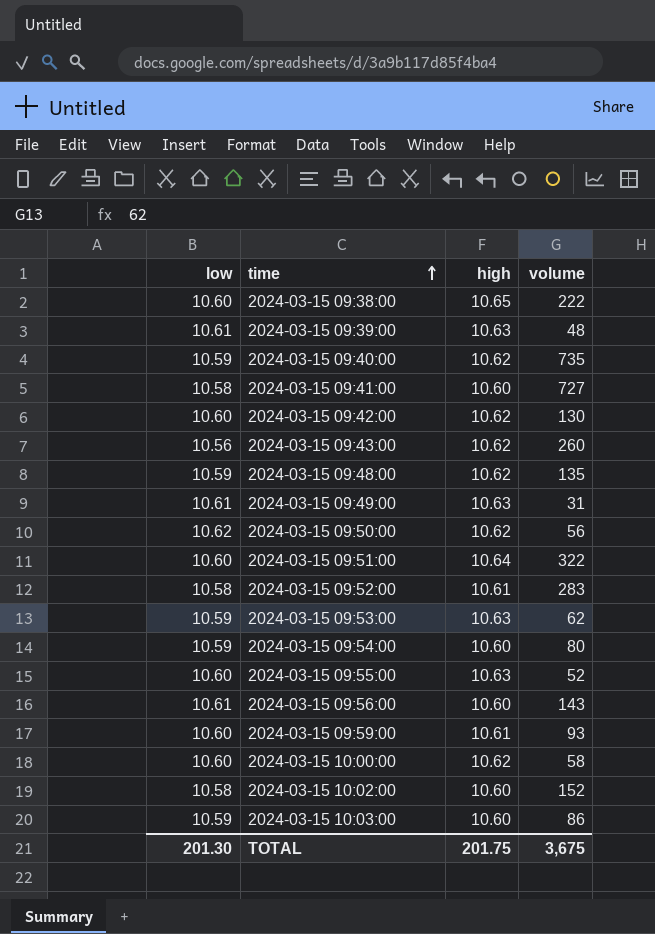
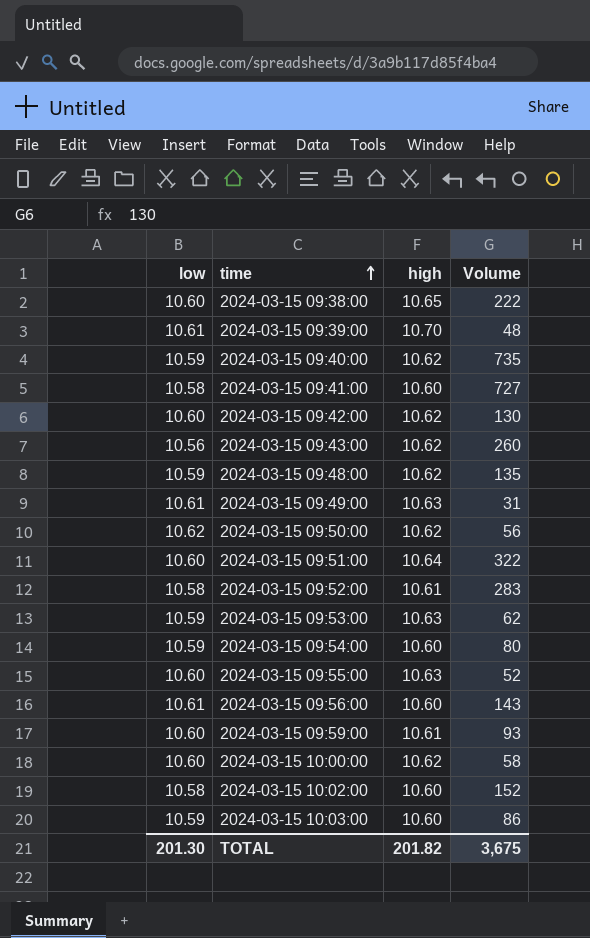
column name: volume -> Volume
2024-03-15 09:39:00 | high: 10.63 -> 10.70
TOTAL | high: 201.75 -> 201.82

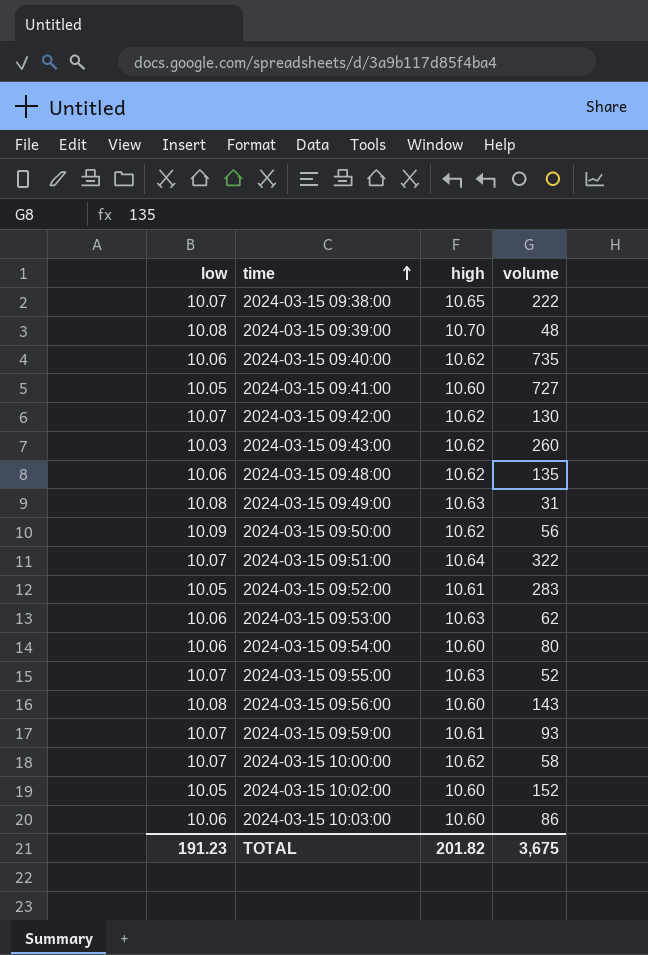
column name: Volume -> volume
2024-03-15 09:38:00 | low: 10.60 -> 10.07
2024-03-15 09:39:00 | low: 10.61 -> 10.08
2024-03-15 09:40:00 | low: 10.59 -> 10.06
2024-03-15 09:41:00 | low: 10.58 -> 10.05
2024-03-15 09:42:00 | low: 10.60 -> 10.07
2024-03-15 09:43:00 | low: 10.56 -> 10.03
2024-03-15 09:48:00 | low: 10.59 -> 10.06
2024-03-15 09:49:00 | low: 10.61 -> 10.08
2024-03-15 09:50:00 | low: 10.62 -> 10.09
2024-03-15 09:51:00 | low: 10.60 -> 10.07
2024-03-15 09:52:00 | low: 10.58 -> 10.05
2024-03-15 09:53:00 | low: 10.59 -> 10.06
2024-03-15 09:54:00 | low: 10.59 -> 10.06
2024-03-15 09:55:00 | low: 10.60 -> 10.07
2024-03-15 09:56:00 | low: 10.61 -> 10.08
2024-03-15 09:59:00 | low: 10.60 -> 10.07
2024-03-15 10:00:00 | low: 10.60 -> 10.07
2024-03-15 10:02:00 | low: 10.58 -> 10.05
2024-03-15 10:03:00 | low: 10.59 -> 10.06
TOTAL | low: 201.30 -> 191.23

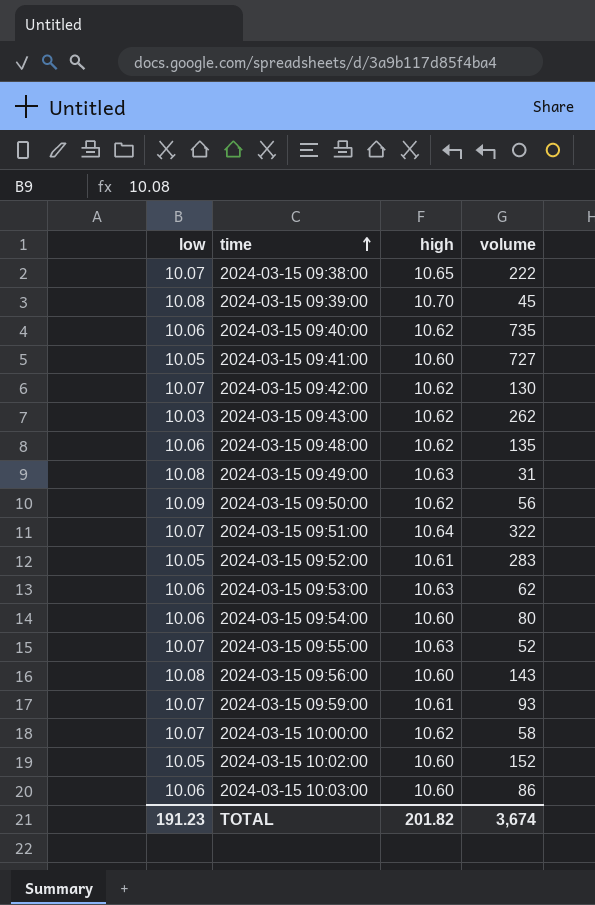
2024-03-15 09:39:00 | volume: 48 -> 45
2024-03-15 09:43:00 | volume: 260 -> 262
TOTAL | volume: 3,675 -> 3,674

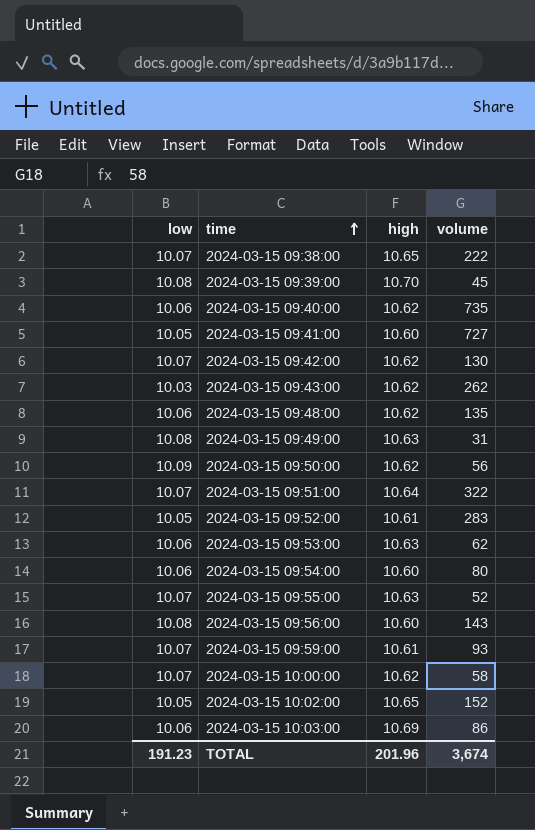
2024-03-15 10:02:00 | high: 10.60 -> 10.65
2024-03-15 10:03:00 | high: 10.60 -> 10.69
TOTAL | high: 201.82 -> 201.96

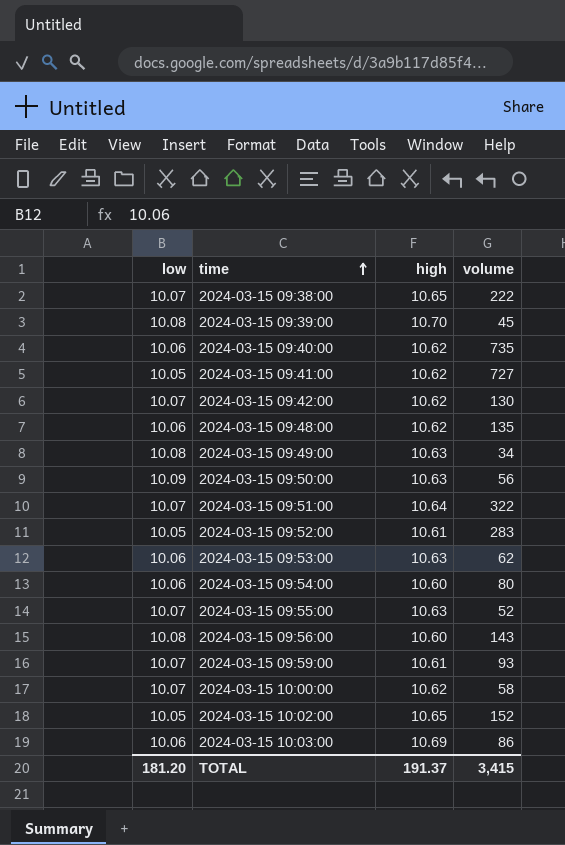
row 2024-03-15 09:43:00: 10.03 | 10.62 | 262 -> none
2024-03-15 09:41:00 | high: 10.60 -> 10.62
2024-03-15 09:49:00 | volume: 31 -> 34
2024-03-15 09:50:00 | high: 10.62 -> 10.63
TOTAL | low: 191.23 -> 181.20
TOTAL | high: 201.96 -> 191.37
TOTAL | volume: 3,674 -> 3,415

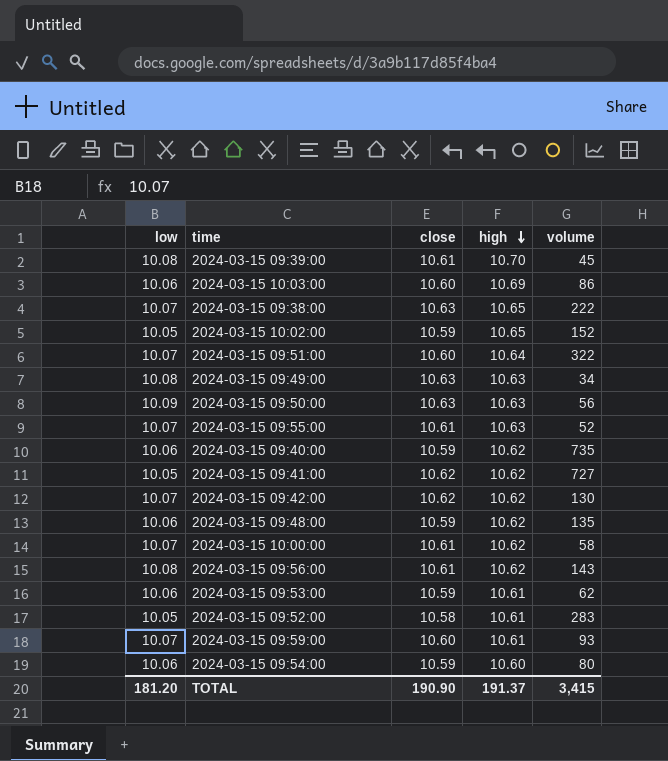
row order: time ascending -> high descending
column close | position: none -> 3
2024-03-15 09:56:00 | high: 10.60 -> 10.62
2024-03-15 09:53:00 | high: 10.63 -> 10.61

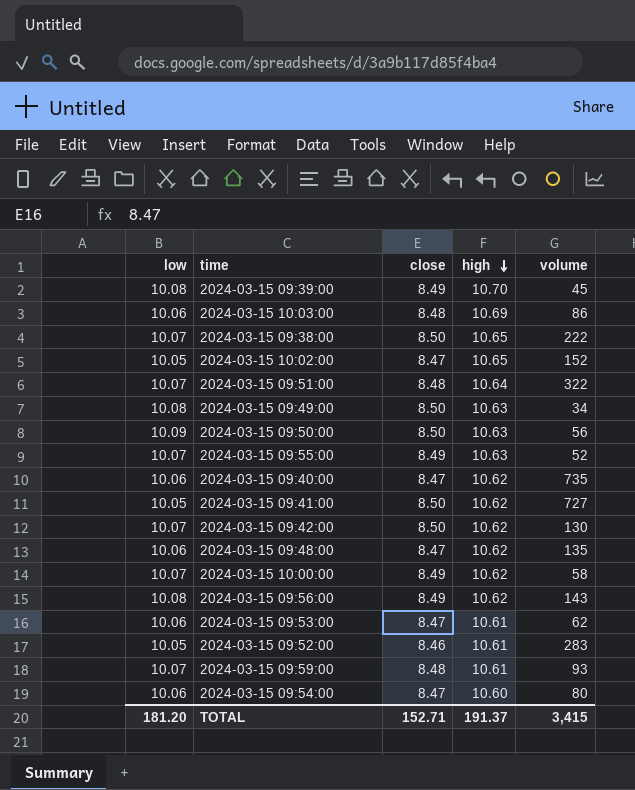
2024-03-15 09:39:00 | close: 10.61 -> 8.49
2024-03-15 10:03:00 | close: 10.60 -> 8.48
2024-03-15 09:38:00 | close: 10.63 -> 8.50
2024-03-15 10:02:00 | close: 10.59 -> 8.47
2024-03-15 09:51:00 | close: 10.60 -> 8.48
2024-03-15 09:49:00 | close: 10.63 -> 8.50
2024-03-15 09:50:00 | close: 10.63 -> 8.50
2024-03-15 09:55:00 | close: 10.61 -> 8.49
2024-03-15 09:40:00 | close: 10.59 -> 8.47
2024-03-15 09:41:00 | close: 10.62 -> 8.50
2024-03-15 09:42:00 | close: 10.62 -> 8.50
2024-03-15 09:48:00 | close: 10.59 -> 8.47
2024-03-15 10:00:00 | close: 10.61 -> 8.49
2024-03-15 09:56:00 | close: 10.61 -> 8.49
2024-03-15 09:53:00 | close: 10.59 -> 8.47
2024-03-15 09:52:00 | close: 10.58 -> 8.46
2024-03-15 09:59:00 | close: 10.60 -> 8.48
2024-03-15 09:54:00 | close: 10.59 -> 8.47
TOTAL | close: 190.90 -> 152.71

